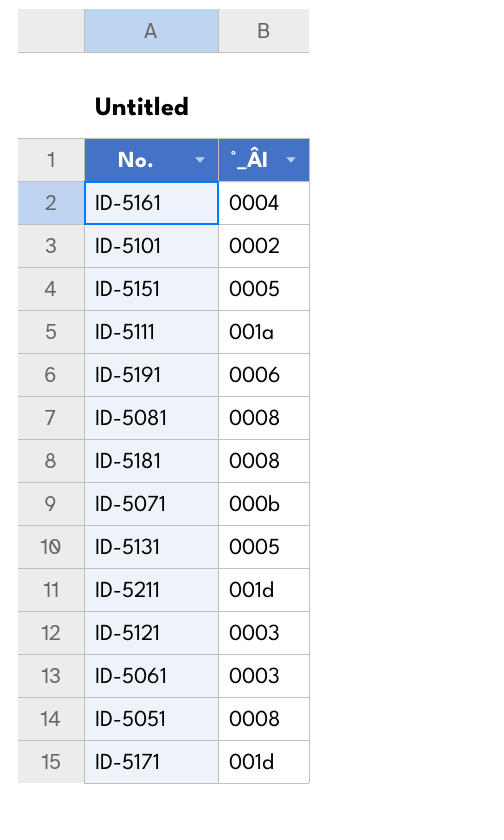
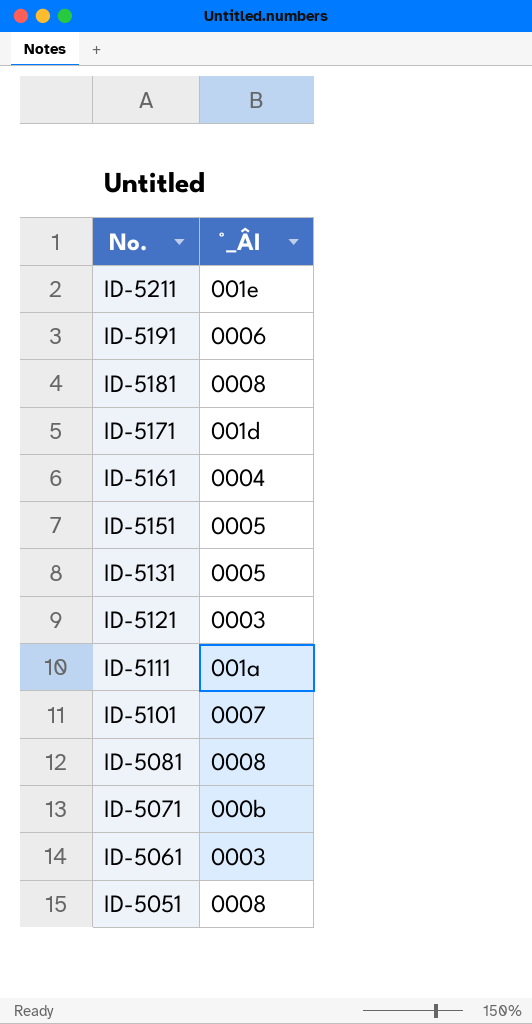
row order: none -> No. descending
ID-5211 | °_ÂI: 001d -> 001e
ID-5101 | °_ÂI: 0002 -> 0007

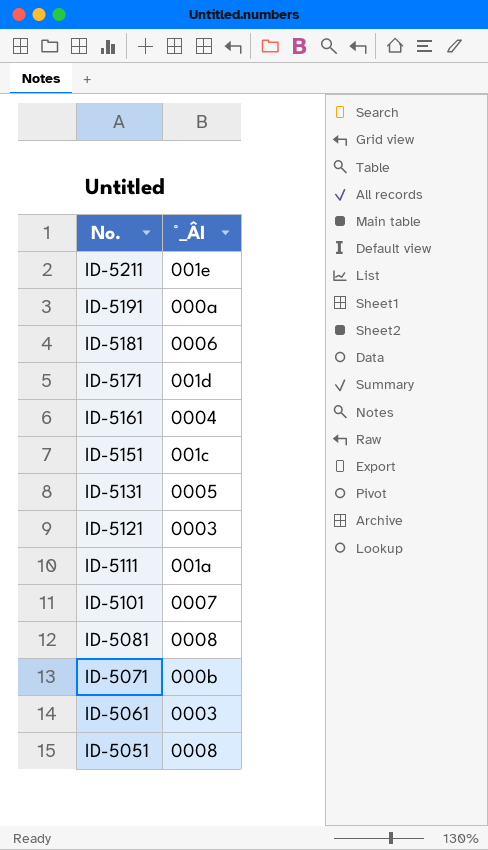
ID-5191 | °_ÂI: 0006 -> 000a
ID-5181 | °_ÂI: 0008 -> 0006
ID-5151 | °_ÂI: 0005 -> 001c

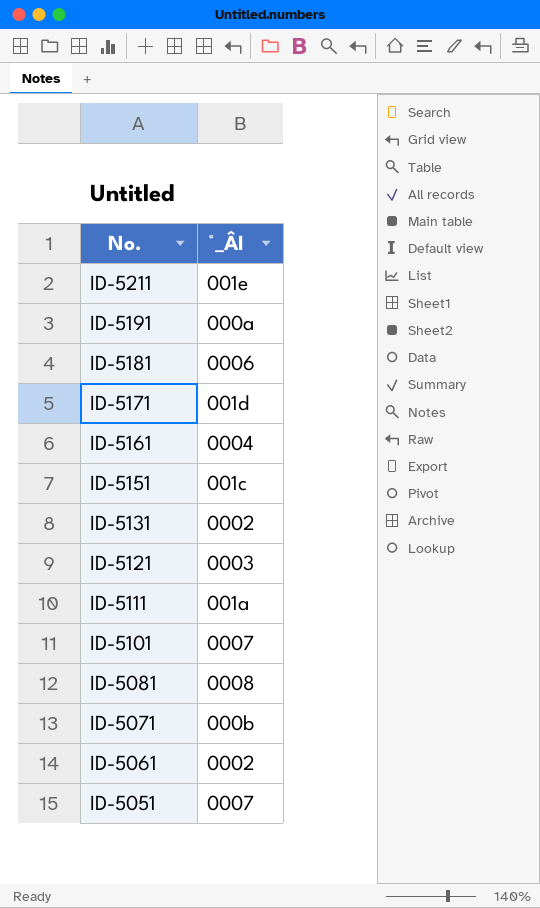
ID-5131 | °_ÂI: 0005 -> 0002
ID-5061 | °_ÂI: 0003 -> 0002
ID-5051 | °_ÂI: 0008 -> 0007

